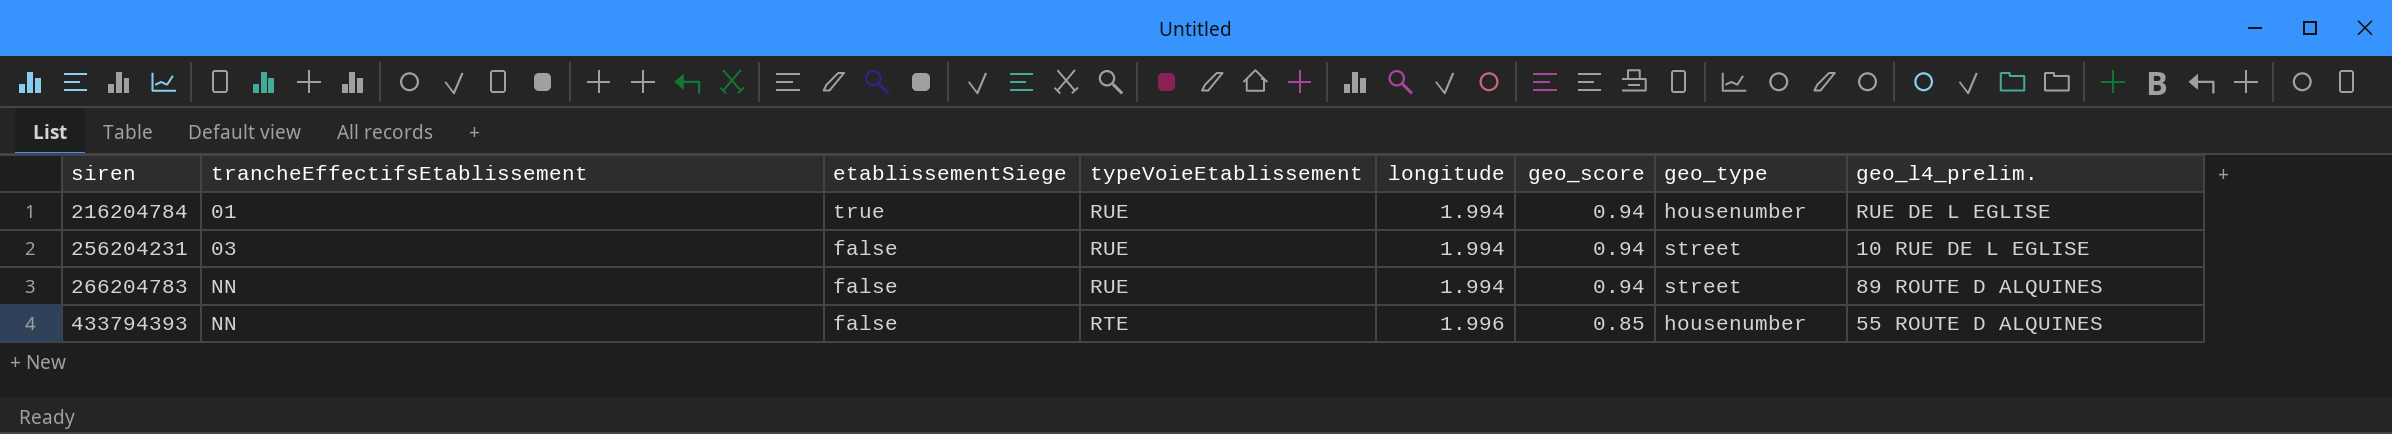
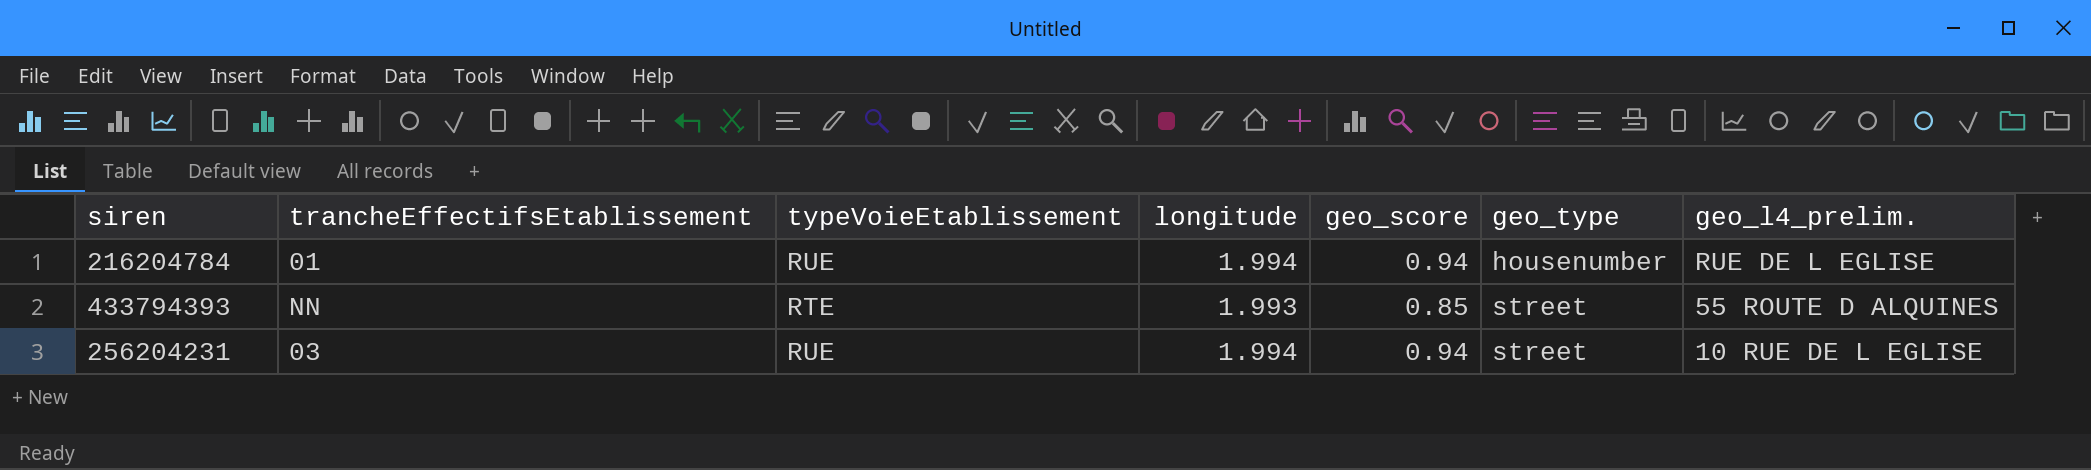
row order: siren ascending -> geo_type ascending
column etablissementSiege | position: 3 -> none
row 266204783: NN | false | RUE | 1.994 | 0.94 | street | 89 ROUTE D ALQUINES -> none
433794393 | longitude: 1.996 -> 1.993
433794393 | geo_type: housenumber -> street

